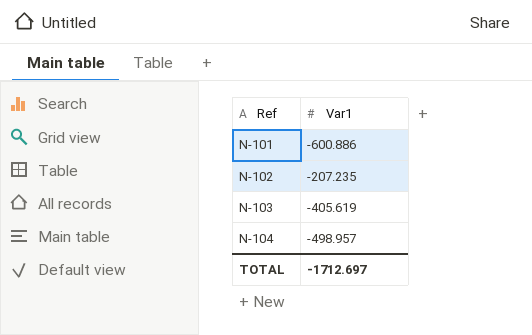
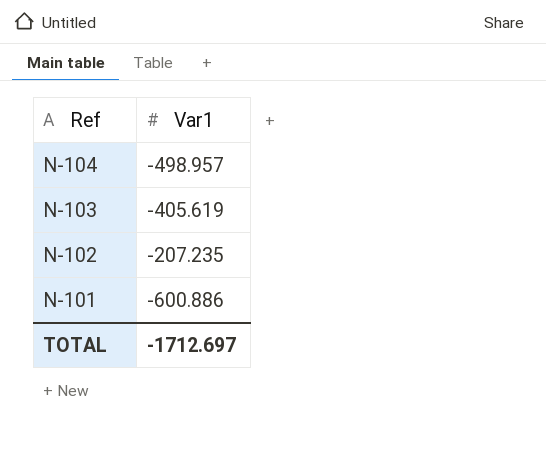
row order: Ref ascending -> Ref descending

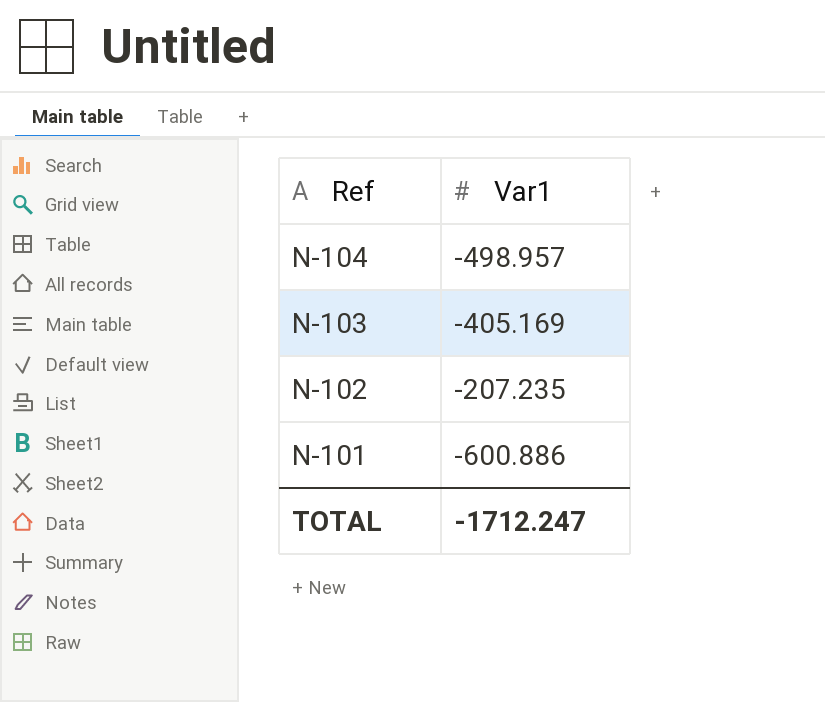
N-103 | Var1: -405.619 -> -405.169
TOTAL | Var1: -1712.697 -> -1712.247

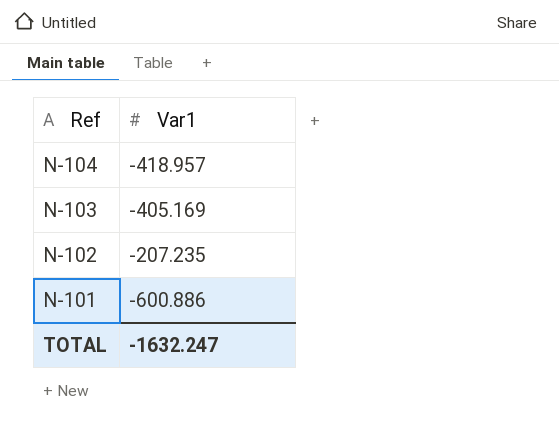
N-104 | Var1: -498.957 -> -418.957
TOTAL | Var1: -1712.247 -> -1632.247

